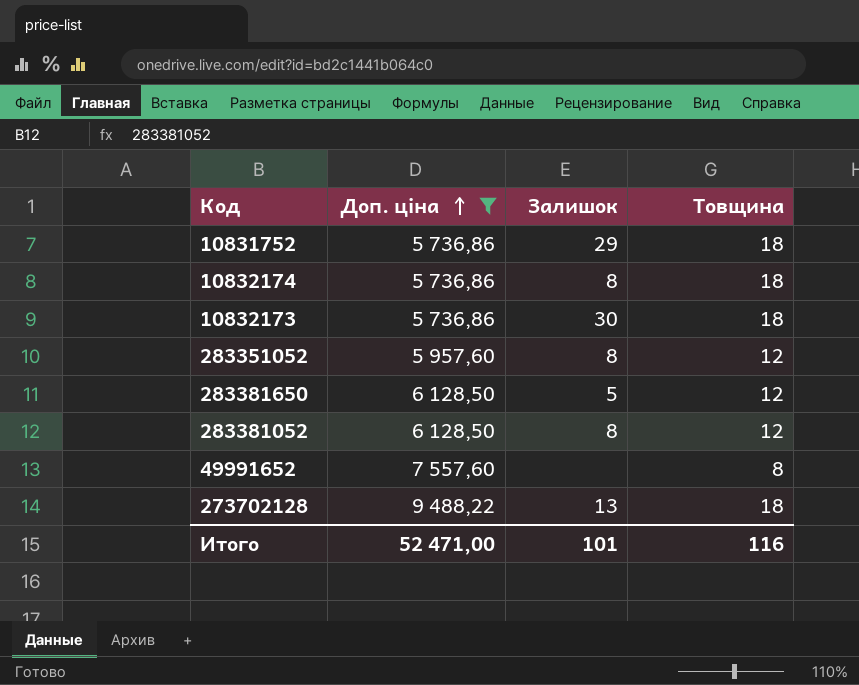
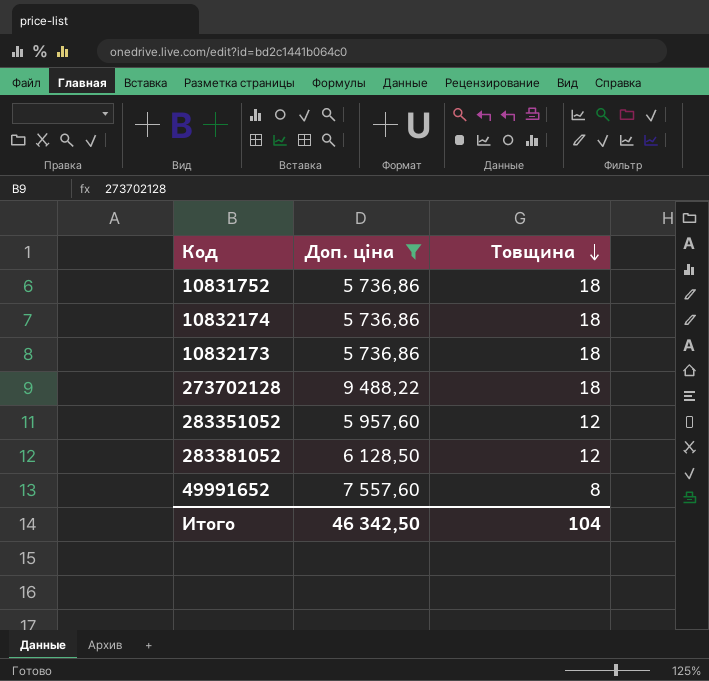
row order: Доп. ціна ascending -> Товщина descending
column Залишок | position: 3 -> none
row 283381650: 6 128,50 | 5 | 12 -> none
Итого | Доп. ціна: 52 471,00 -> 46 342,50
Итого | Товщина: 116 -> 104

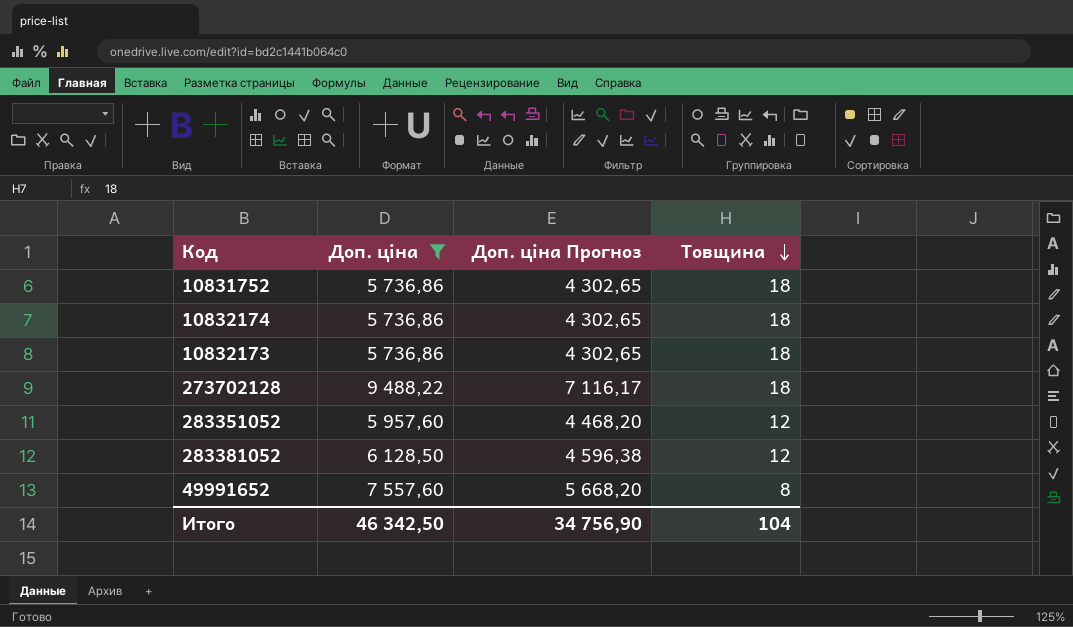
column Доп. ціна Прогноз | formula: none -> [Доп. ціна] * 0,75

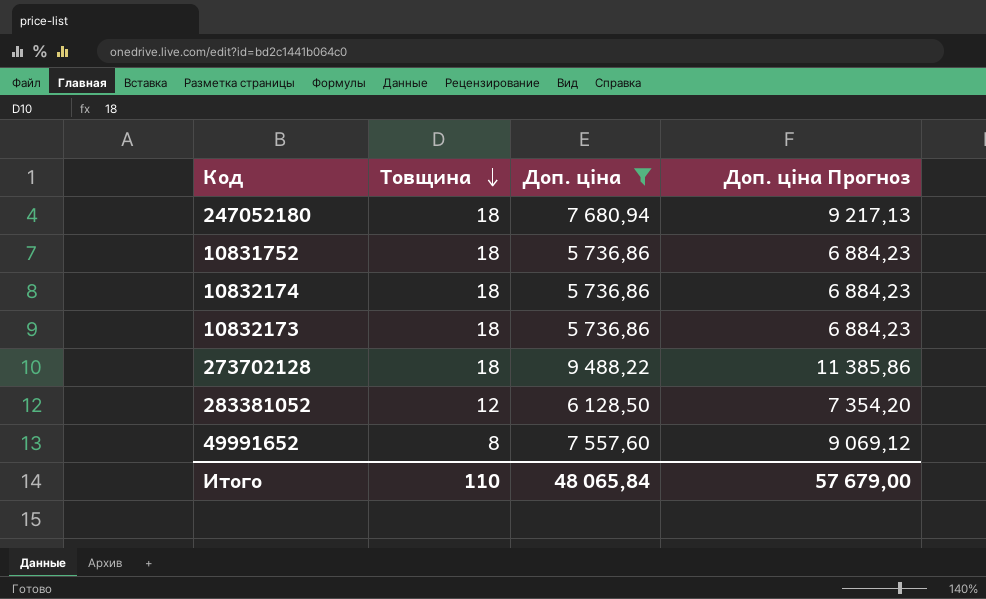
column Товщина | position: 4 -> 2
column Доп. ціна Прогноз | formula: [Доп. ціна] * 0,75 -> [Доп. ціна] * 1,2
row 283351052: 5 957,60 | 4 468,20 | 12 -> none
row 247052180: none -> 18 | 7 680,94 | 9 217,13
Итого | Товщина: 104 -> 110
Итого | Доп. ціна: 46 342,50 -> 48 065,84
Итого | Доп. ціна Прогноз: 34 756,90 -> 57 679,00

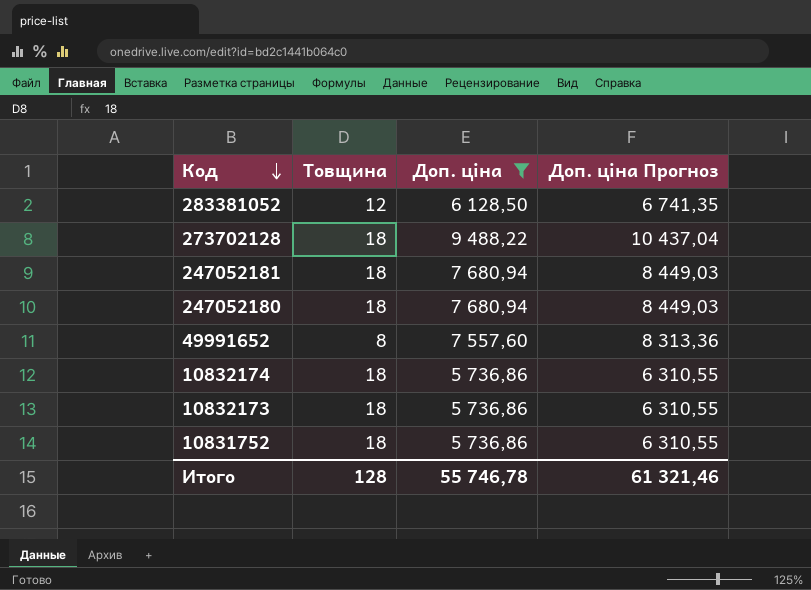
row order: Товщина descending -> Код descending
column Доп. ціна Прогноз | formula: [Доп. ціна] * 1,2 -> [Доп. ціна] * 1,1
row 247052181: none -> 18 | 7 680,94 | 8 449,03
Итого | Товщина: 110 -> 128
Итого | Доп. ціна: 48 065,84 -> 55 746,78
Итого | Доп. ціна Прогноз: 57 679,00 -> 61 321,46

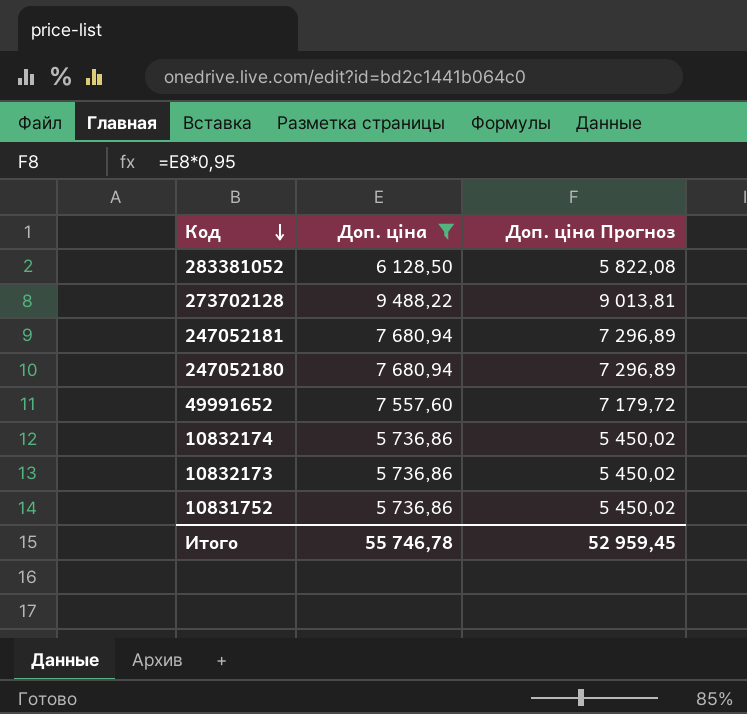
column Товщина | position: 2 -> none
column Доп. ціна Прогноз | formula: [Доп. ціна] * 1,1 -> [Доп. ціна] * 0,95
Итого | Доп. ціна Прогноз: 61 321,46 -> 52 959,45

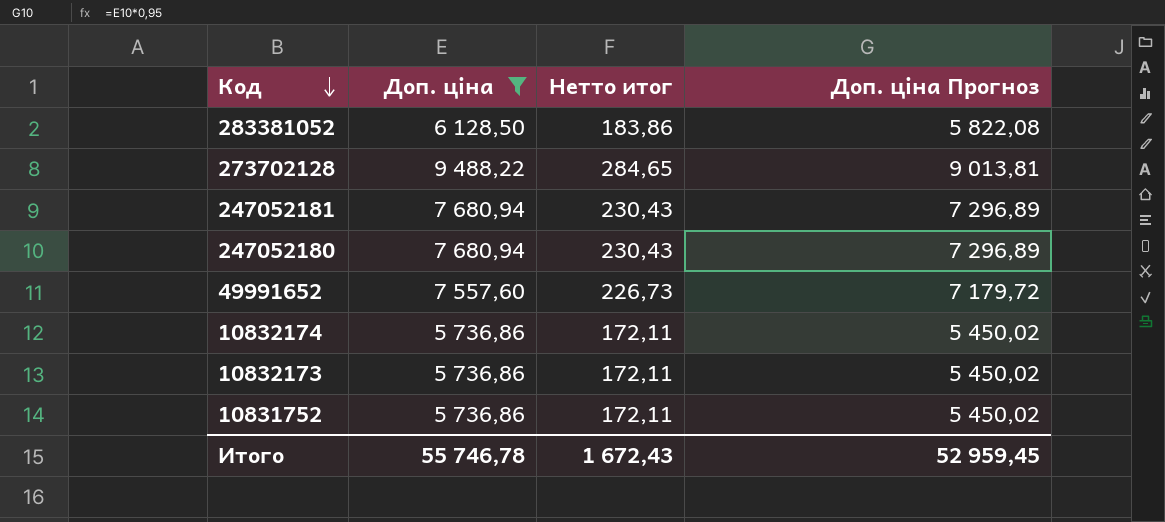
column Нетто итог | formula: none -> [Доп. ціна] * 0,03

